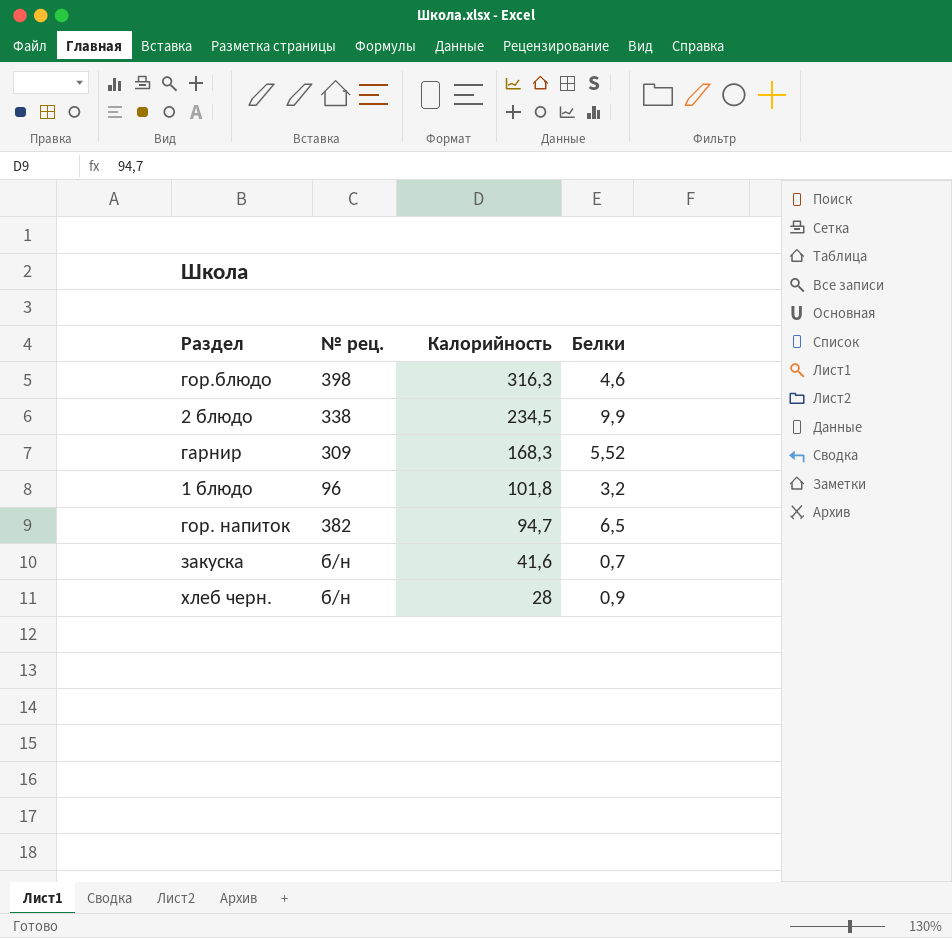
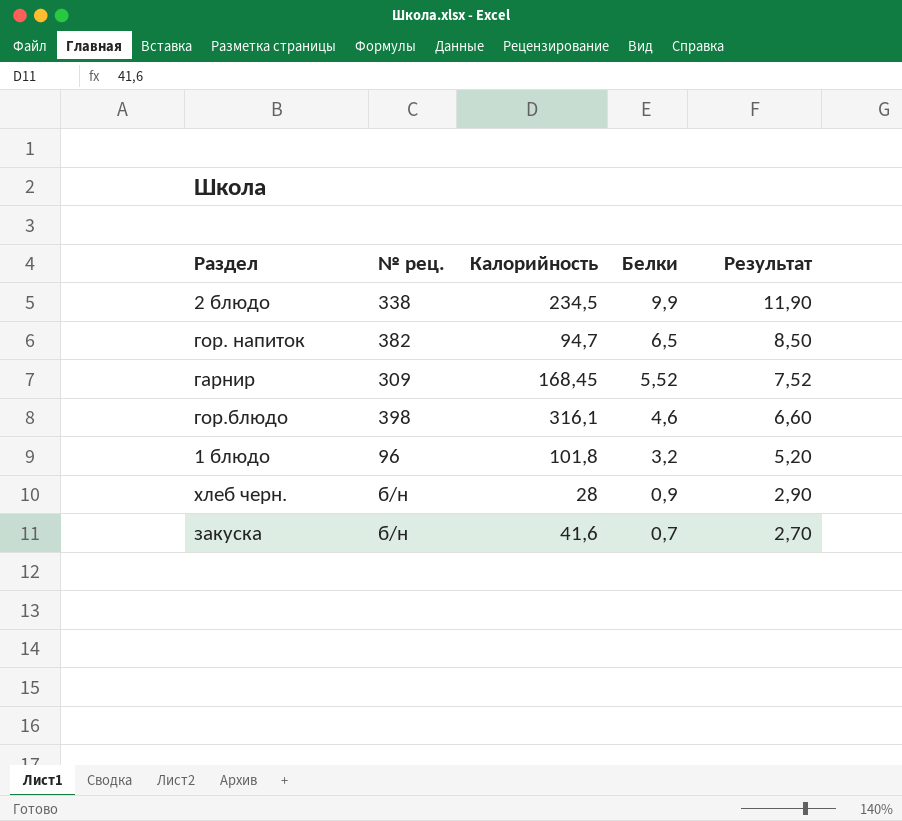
row order: Калорийность descending -> Белки descending
column Результат | formula: none -> [Белки] + 2
гарнир | Калорийность: 168,3 -> 168,45
гор.блюдо | Калорийность: 316,3 -> 316,1

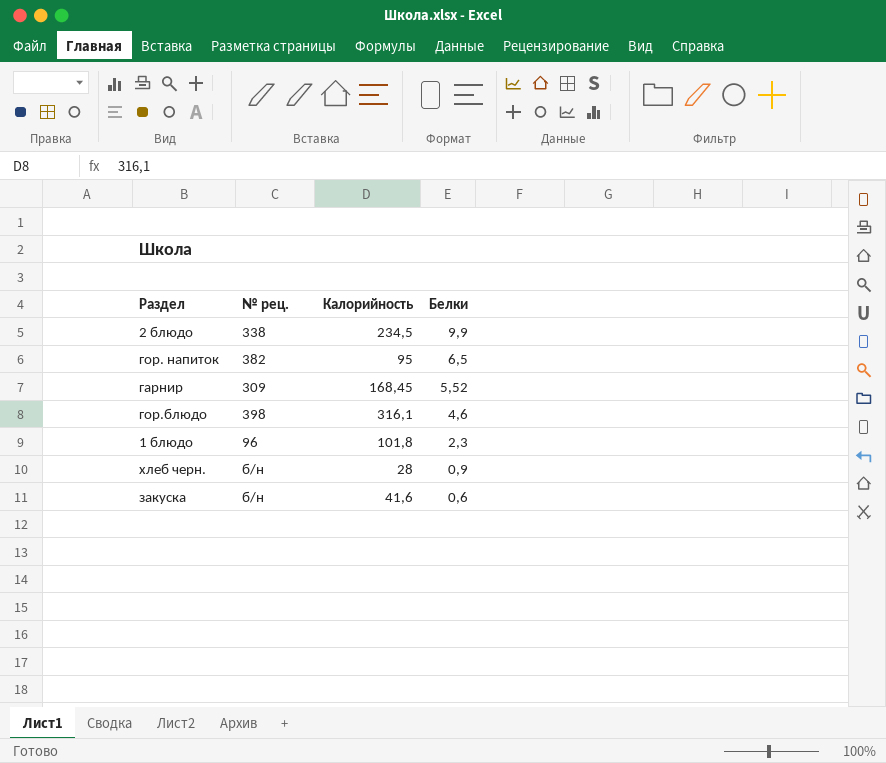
column Результат | formula: [Белки] + 2 -> none
гор. напиток | Калорийность: 94,7 -> 95
1 блюдо | Белки: 3,2 -> 2,3
закуска | Белки: 0,7 -> 0,6

